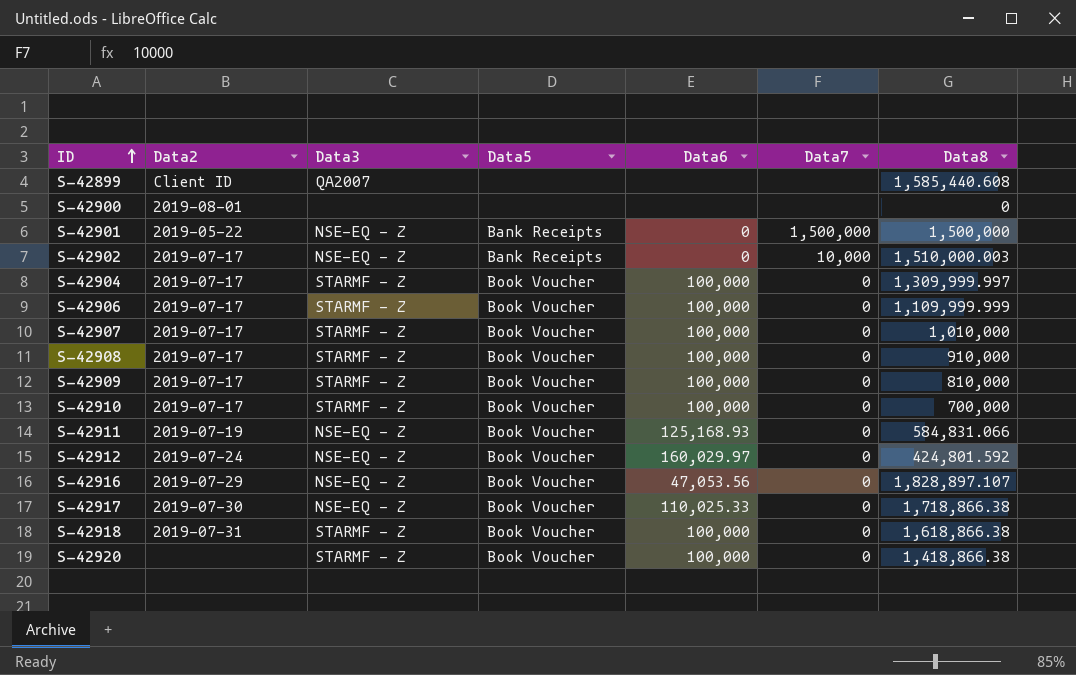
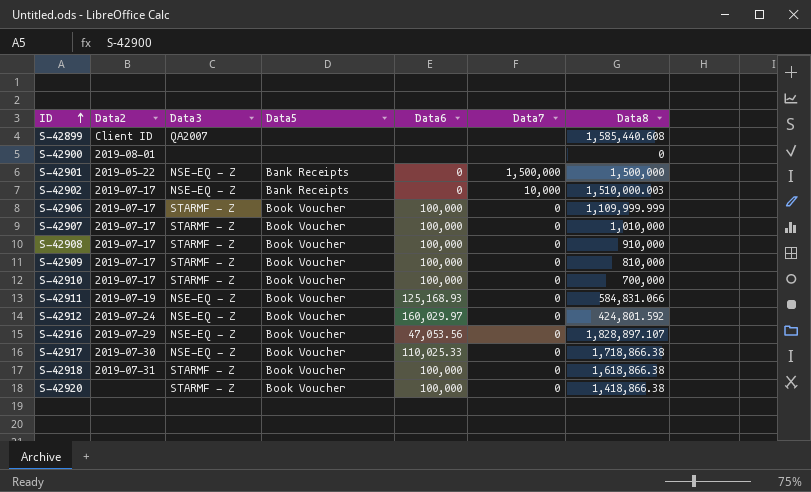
row S-42904: 2019-07-17 | STARMF - Z | Book Voucher | 100,000 | 0 | 1,309,999.997 -> none

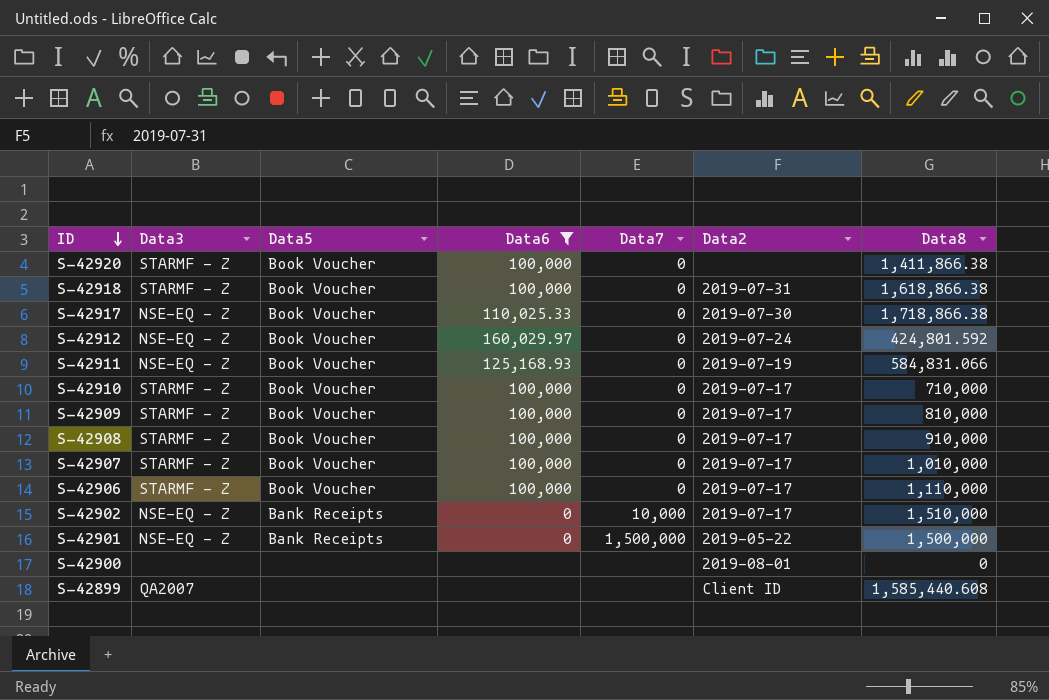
filter: none -> Data6 != 47,053.56
row order: ID ascending -> ID descending
column Data2 | position: 2 -> 6
S-42920 | Data8: 1,418,866.38 -> 1,411,866.38
S-42910 | Data8: 700,000 -> 710,000
S-42906 | Data8: 1,109,999.999 -> 1,110,000
S-42902 | Data8: 1,510,000.003 -> 1,510,000

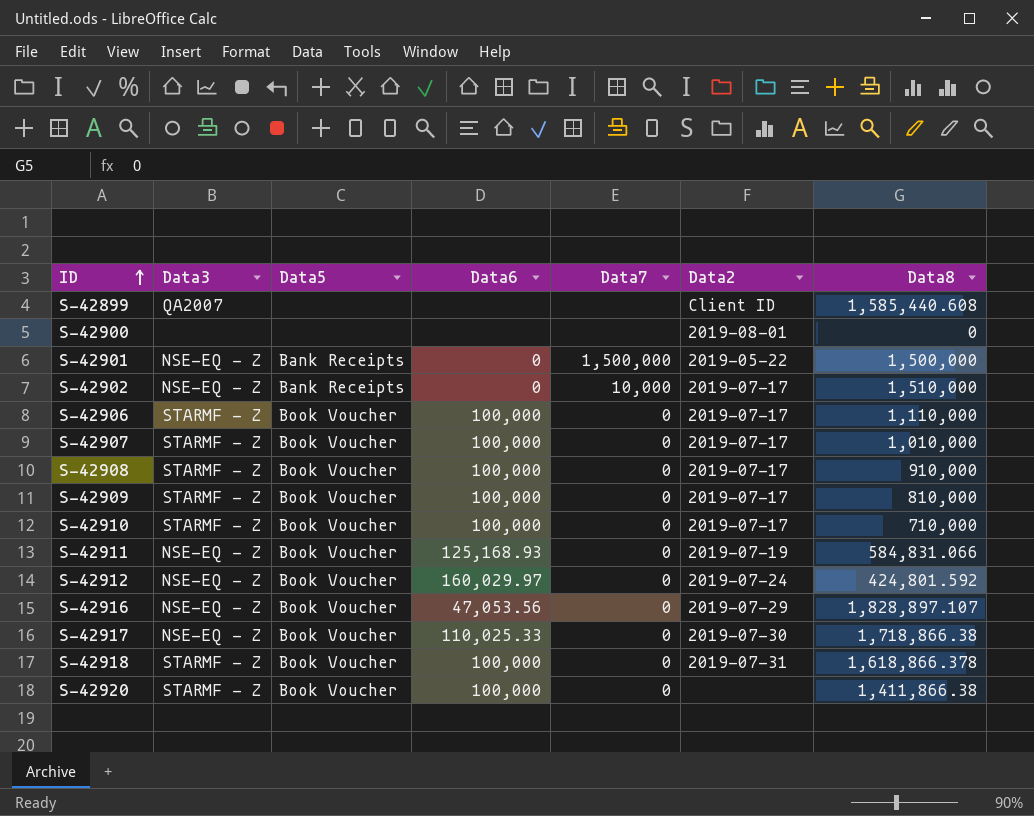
filter: Data6 != 47,053.56 -> none
row order: ID descending -> ID ascending
S-42918 | Data8: 1,618,866.38 -> 1,618,866.378

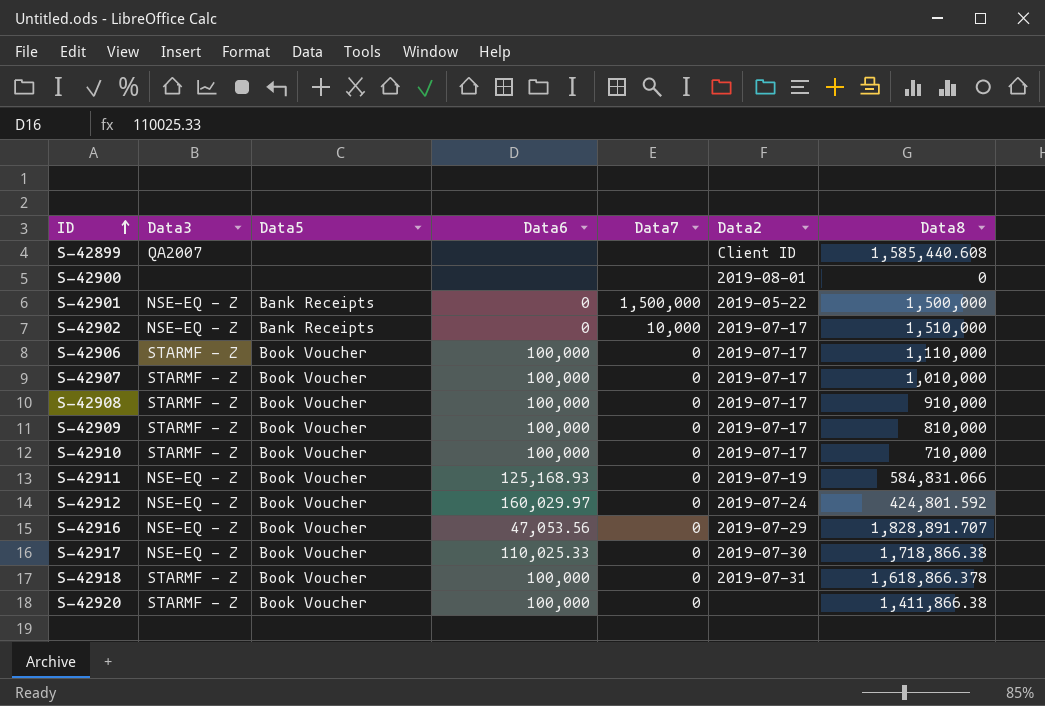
S-42916 | Data8: 1,828,897.107 -> 1,828,891.707

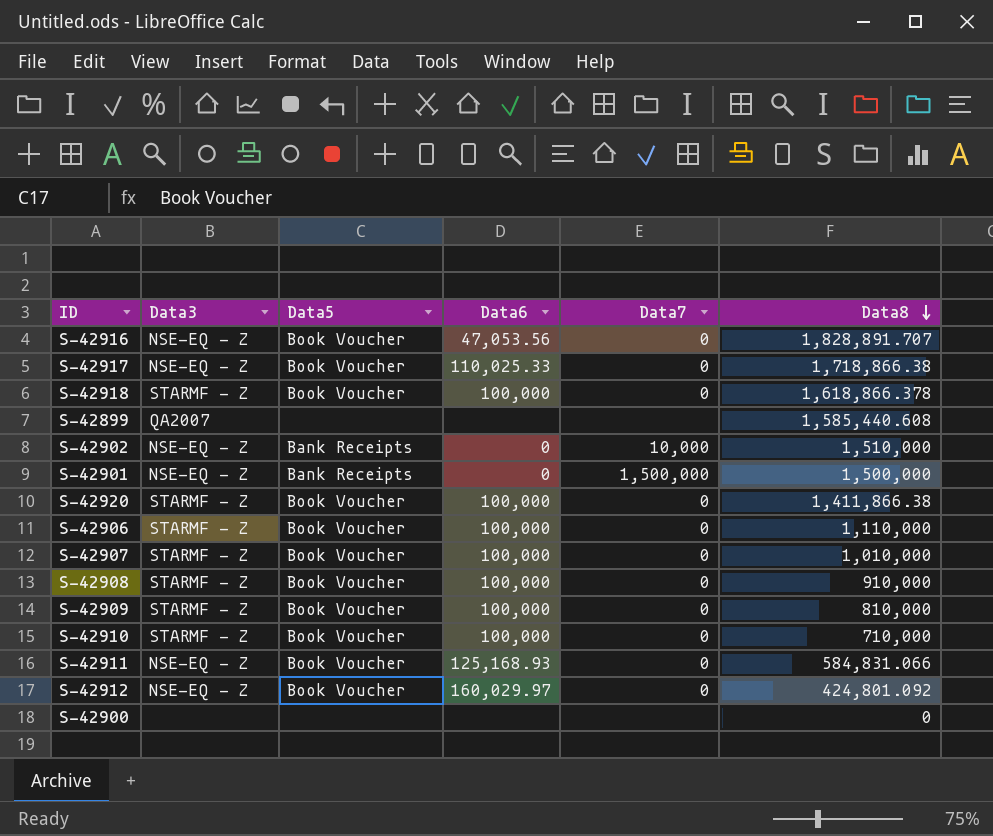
row order: ID ascending -> Data8 descending
column Data2 | position: 6 -> none
S-42912 | Data8: 424,801.592 -> 424,801.092

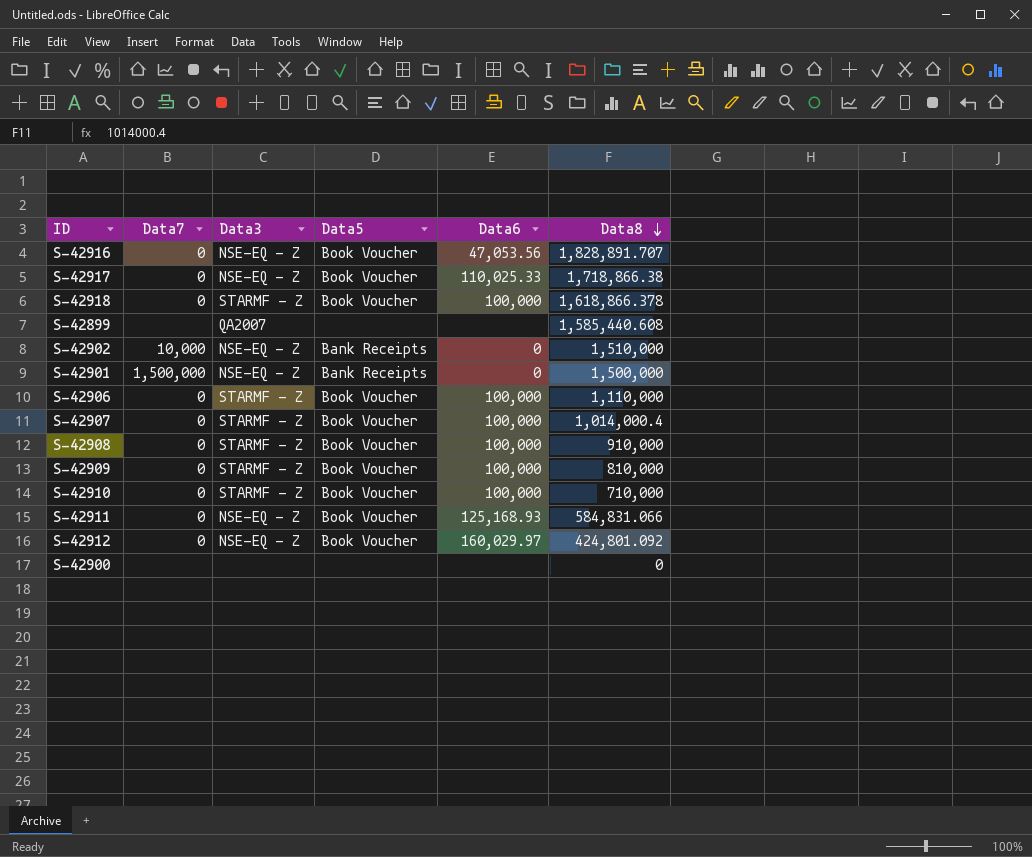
column Data7 | position: 5 -> 2
row S-42920: STARMF - Z | Book Voucher | 100,000 | 0 | 1,411,866.38 -> none
S-42907 | Data8: 1,010,000 -> 1,014,000.4

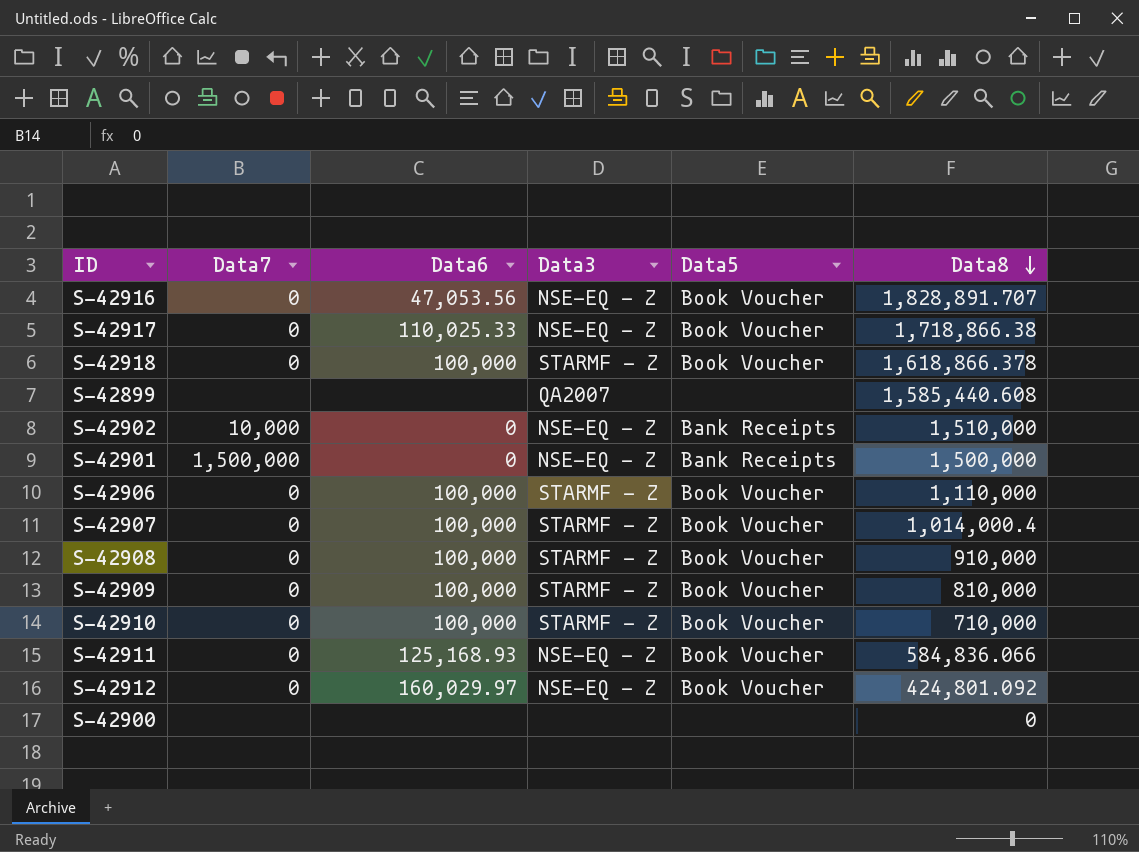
column Data6 | position: 5 -> 3
S-42911 | Data8: 584,831.066 -> 584,836.066

